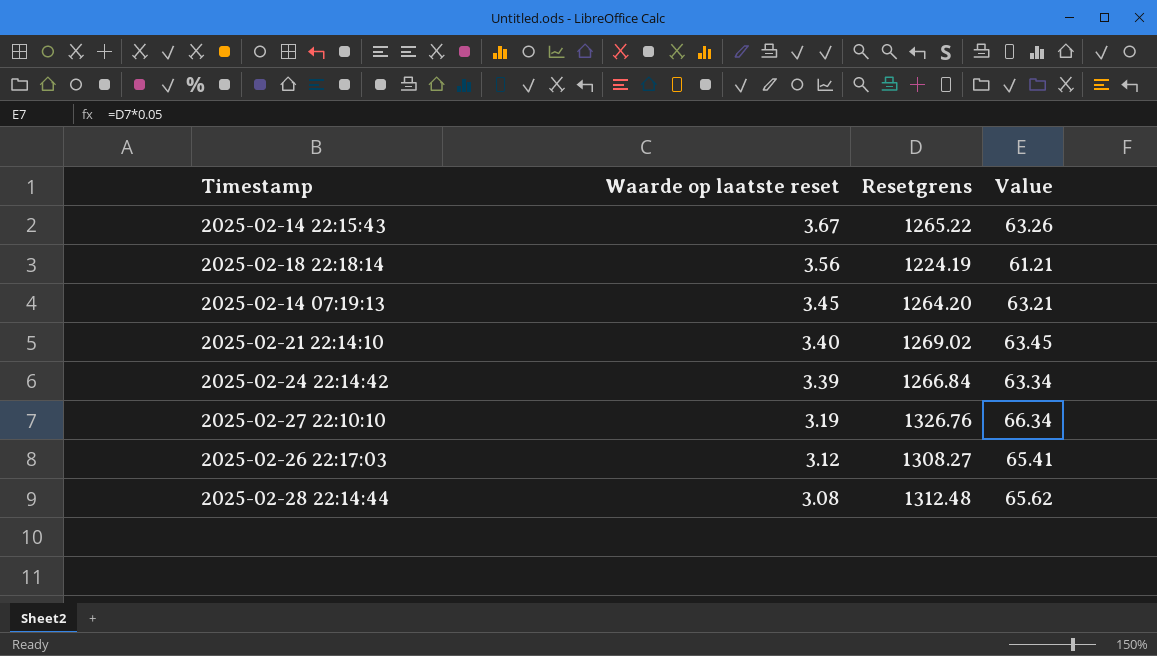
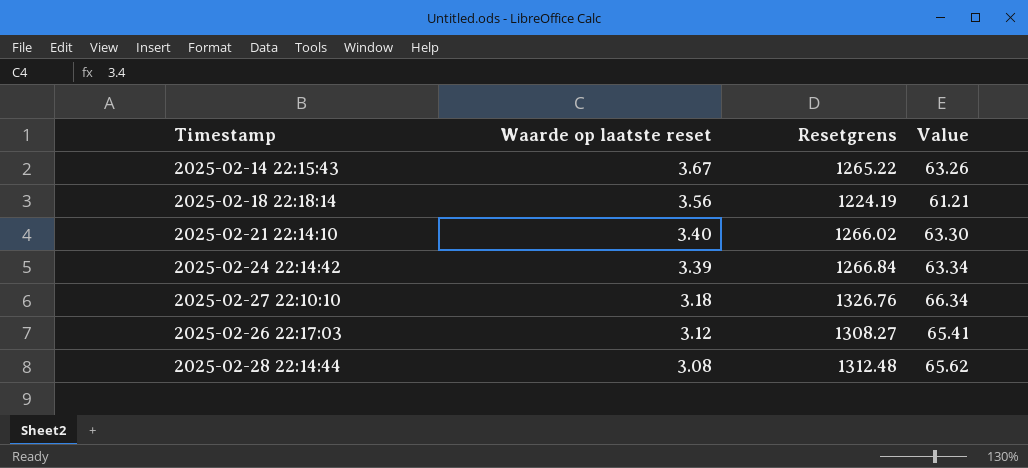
row 2025-02-14 07:19:13: 3.45 | 1264.20 | 63.21 -> none
2025-02-21 22:14:10 | Resetgrens: 1269.02 -> 1266.02
2025-02-21 22:14:10 | Value: 63.45 -> 63.30
2025-02-27 22:10:10 | Waarde op laatste reset: 3.19 -> 3.18

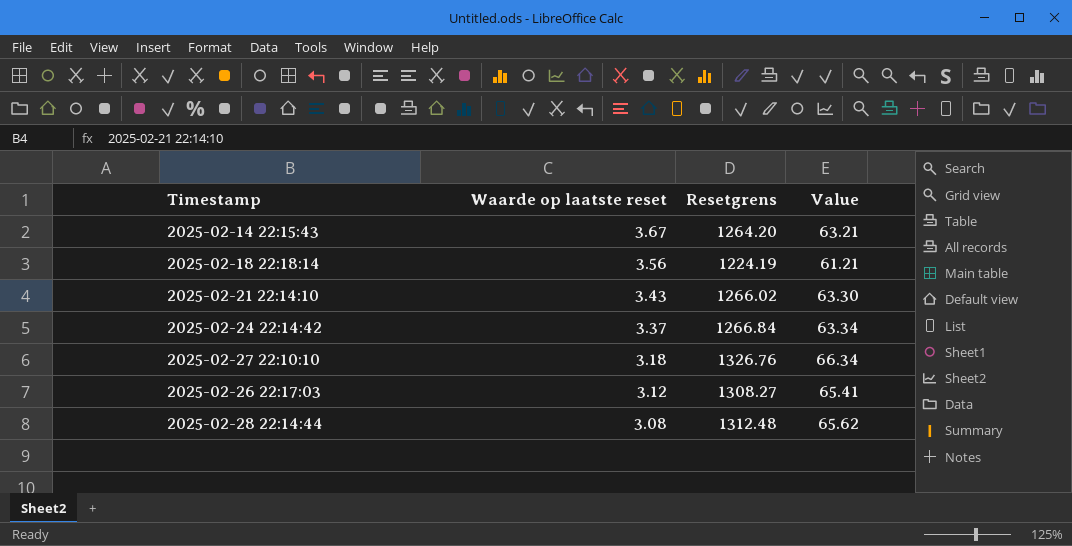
2025-02-14 22:15:43 | Resetgrens: 1265.22 -> 1264.20
2025-02-14 22:15:43 | Value: 63.26 -> 63.21
2025-02-21 22:14:10 | Waarde op laatste reset: 3.40 -> 3.43
2025-02-24 22:14:42 | Waarde op laatste reset: 3.39 -> 3.37

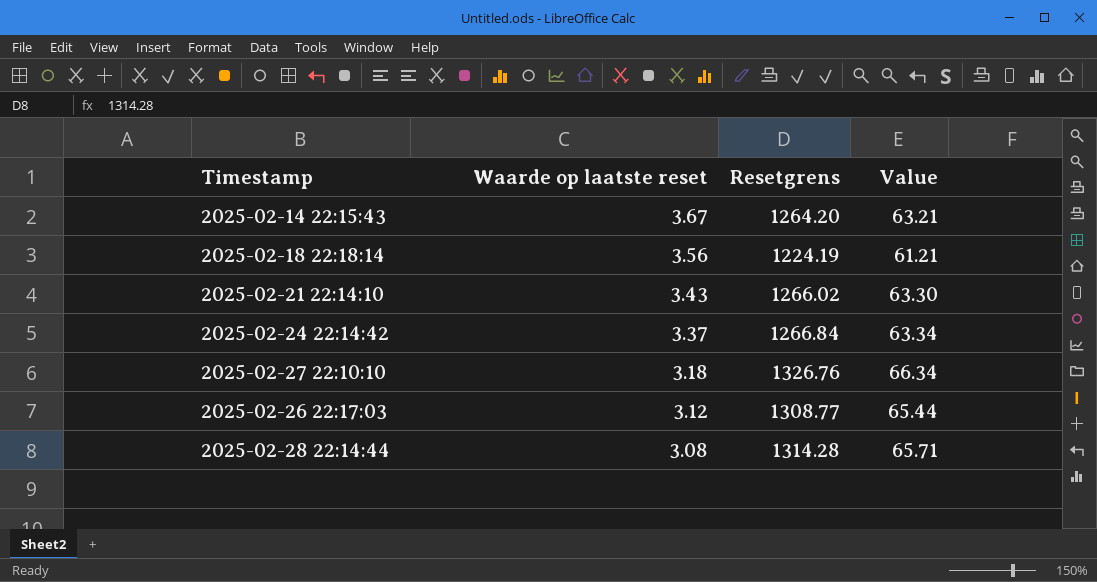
2025-02-26 22:17:03 | Resetgrens: 1308.27 -> 1308.77
2025-02-26 22:17:03 | Value: 65.41 -> 65.44
2025-02-28 22:14:44 | Resetgrens: 1312.48 -> 1314.28
2025-02-28 22:14:44 | Value: 65.62 -> 65.71

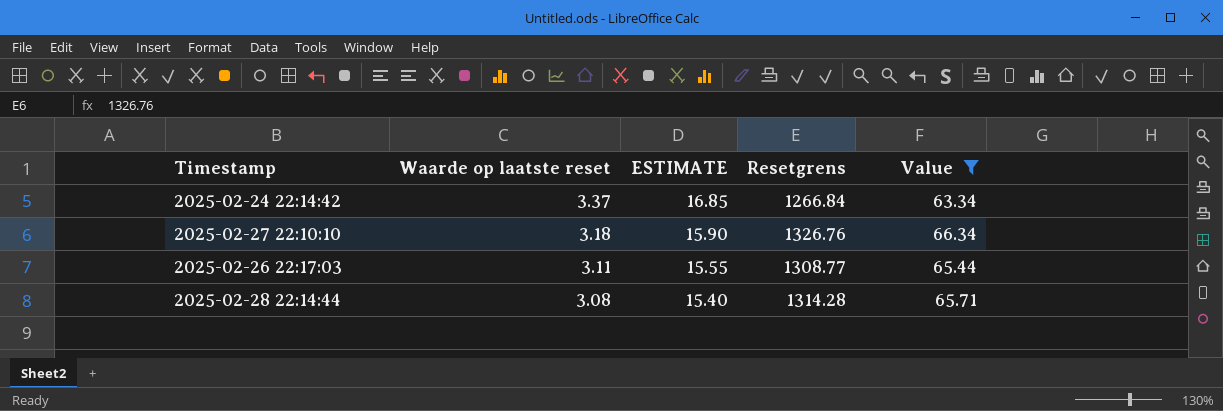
filter: none -> Value >= 63.34
column ESTIMATE | formula: none -> [Waarde op laatste reset] * 5
2025-02-26 22:17:03 | Waarde op laatste reset: 3.12 -> 3.11

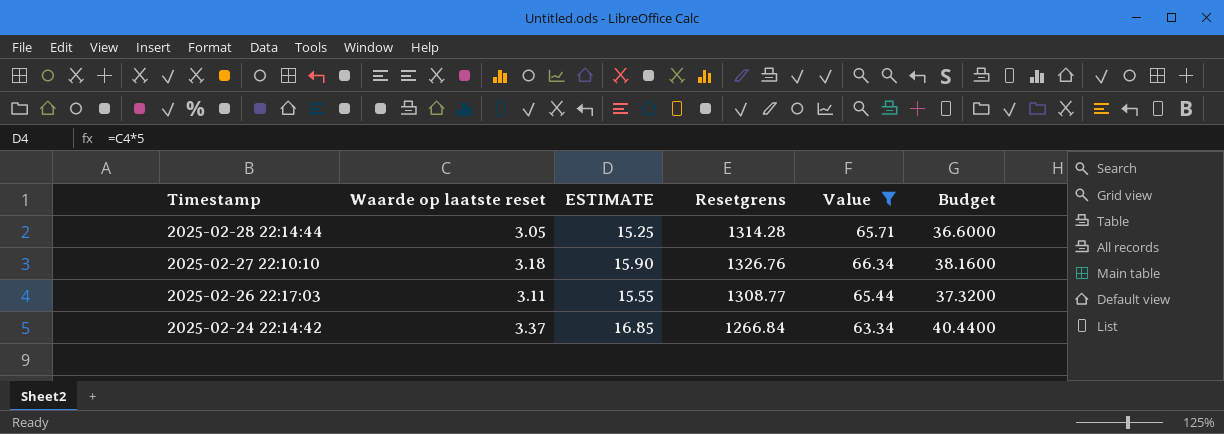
row order: Waarde op laatste reset descending -> Timestamp descending
column Budget | formula: none -> [Waarde op laatste reset] * 12
2025-02-28 22:14:44 | Waarde op laatste reset: 3.08 -> 3.05
2025-02-28 22:14:44 | ESTIMATE: 15.40 -> 15.25

